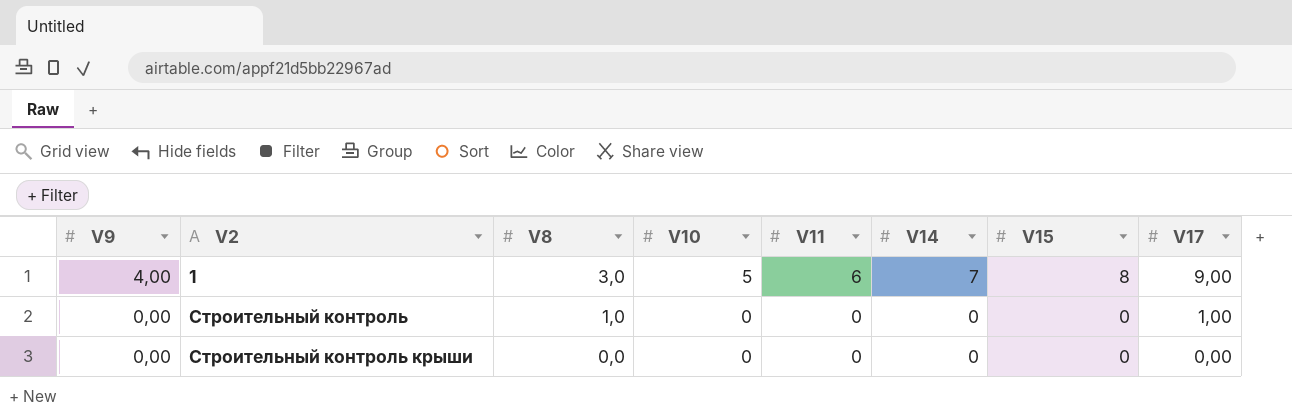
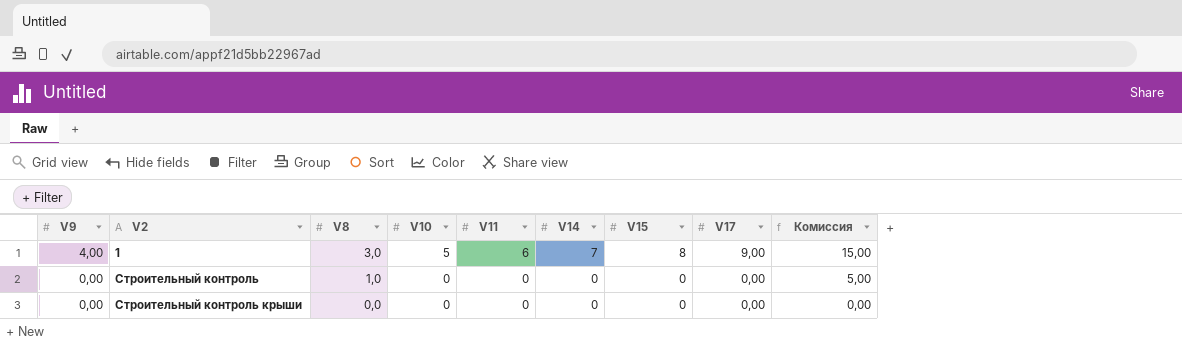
column Комиссия | formula: none -> [V8] * 5
Строительный контроль | V17: 1,00 -> 0,00

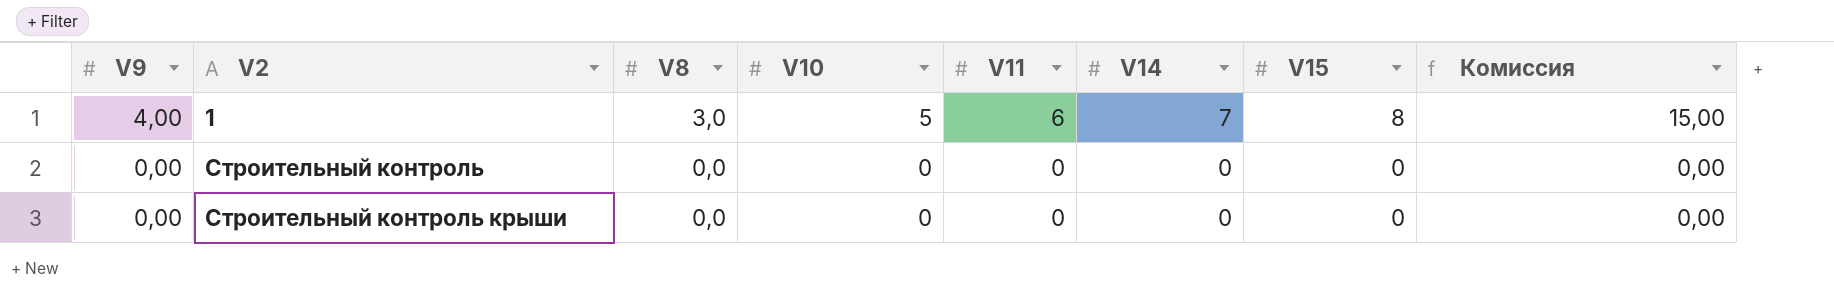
column V17 | position: 8 -> none
Строительный контроль | V8: 1,0 -> 0,0
Строительный контроль | Комиссия: 5,00 -> 0,00

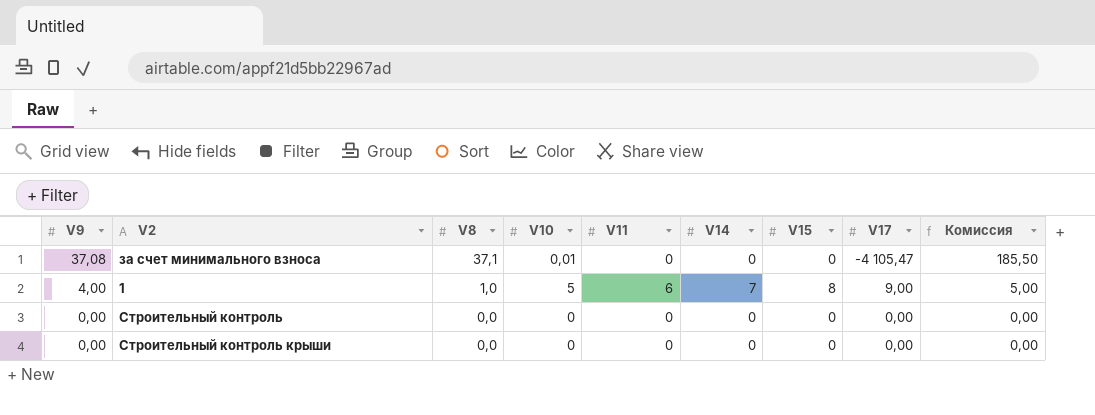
column V17 | position: none -> 8
row за счет минимального взноса: none -> 37,08 | 37,1 | 0,01 | 0 | 0 | 0 | -4 105,47 | 185,50
1 | V8: 3,0 -> 1,0
1 | Комиссия: 15,00 -> 5,00

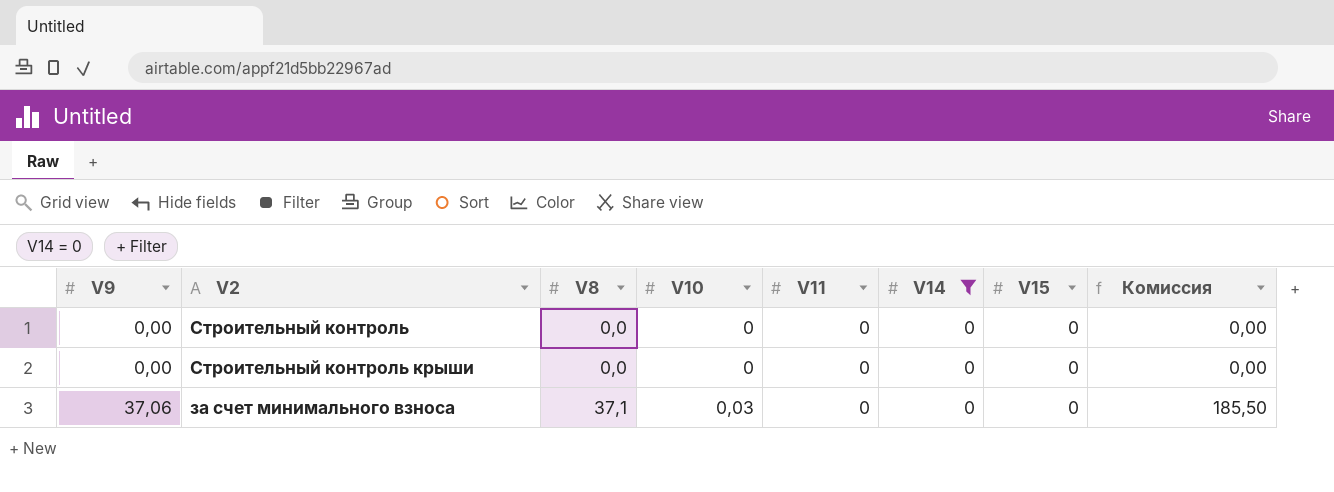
filter: none -> V14 = 0
row order: V9 descending -> V9 ascending
column V17 | position: 8 -> none
за счет минимального взноса | V9: 37,08 -> 37,06
за счет минимального взноса | V10: 0,01 -> 0,03

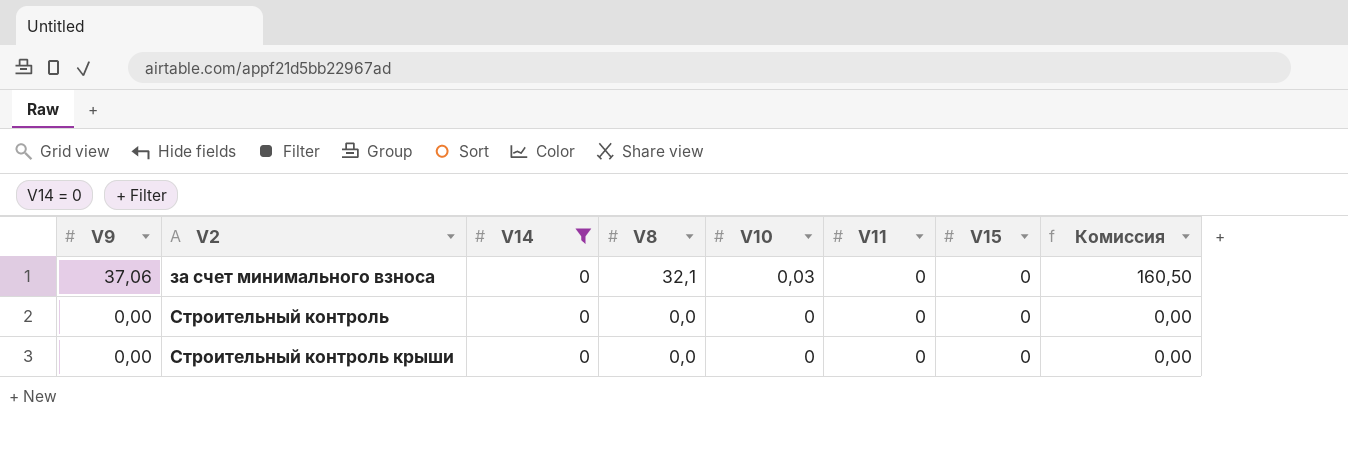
row order: V9 ascending -> V9 descending
column V14 | position: 6 -> 3
за счет минимального взноса | V8: 37,1 -> 32,1
за счет минимального взноса | Комиссия: 185,50 -> 160,50

